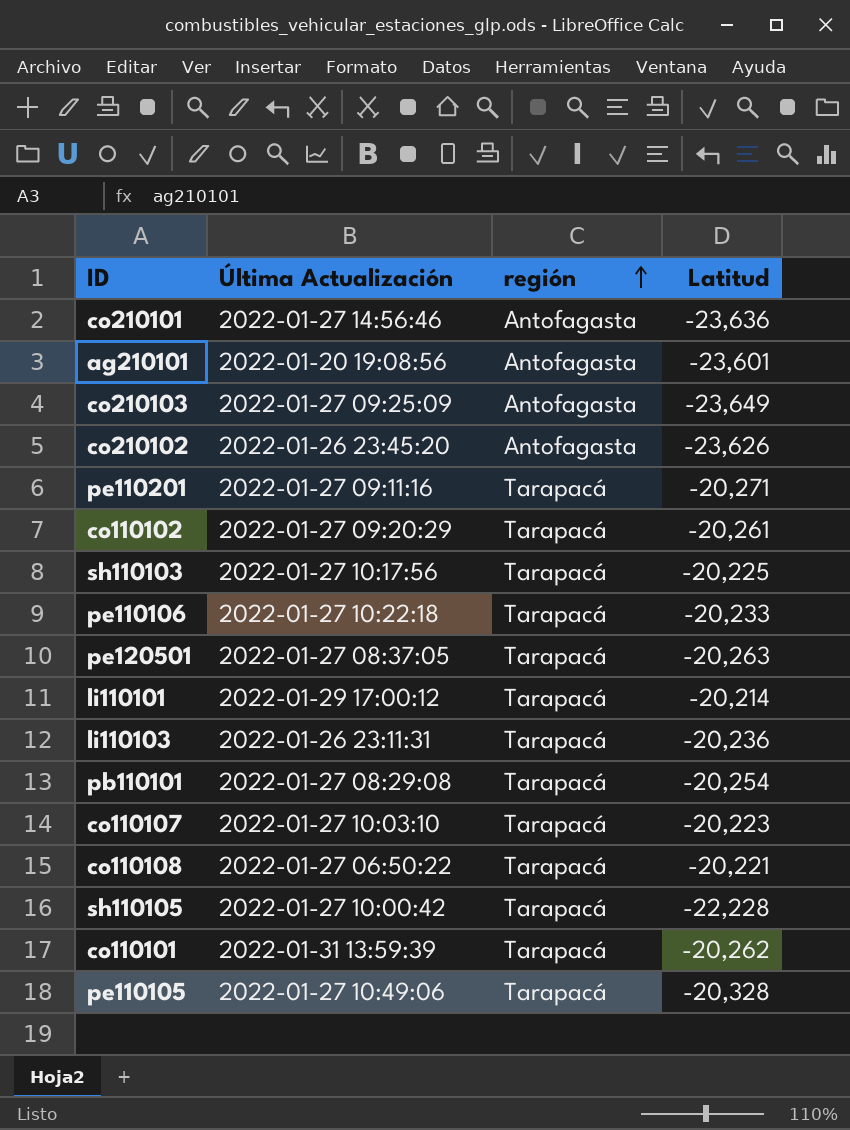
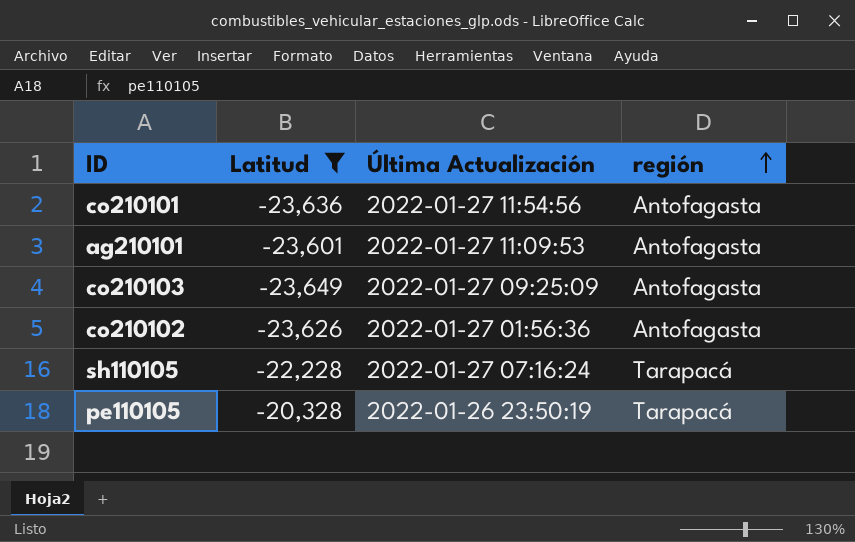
filter: none -> Latitud <= -20,328
column Latitud | position: 4 -> 2
co210101 | Última Actualización: 2022-01-27 14:56:46 -> 2022-01-27 11:54:56
ag210101 | Última Actualización: 2022-01-20 19:08:56 -> 2022-01-27 11:09:53
co210102 | Última Actualización: 2022-01-26 23:45:20 -> 2022-01-27 01:56:36
sh110105 | Última Actualización: 2022-01-27 10:00:42 -> 2022-01-27 07:16:24
pe110105 | Última Actualización: 2022-01-27 10:49:06 -> 2022-01-26 23:50:19

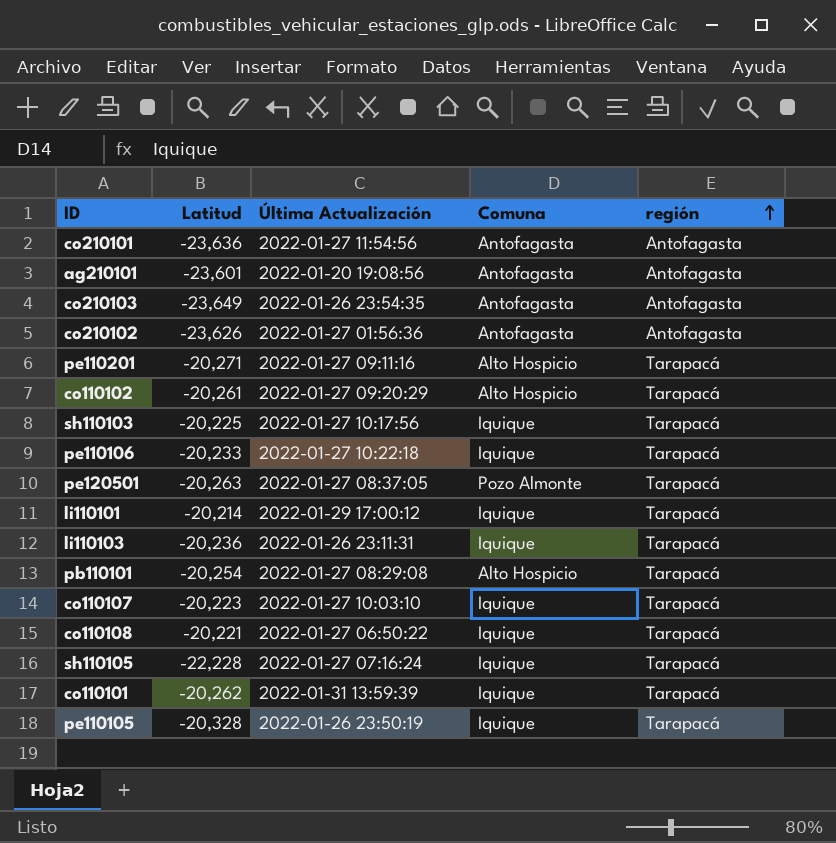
filter: Latitud <= -20,328 -> none
column Comuna | position: none -> 4
ag210101 | Última Actualización: 2022-01-27 11:09:53 -> 2022-01-20 19:08:56
co210103 | Última Actualización: 2022-01-27 09:25:09 -> 2022-01-26 23:54:35

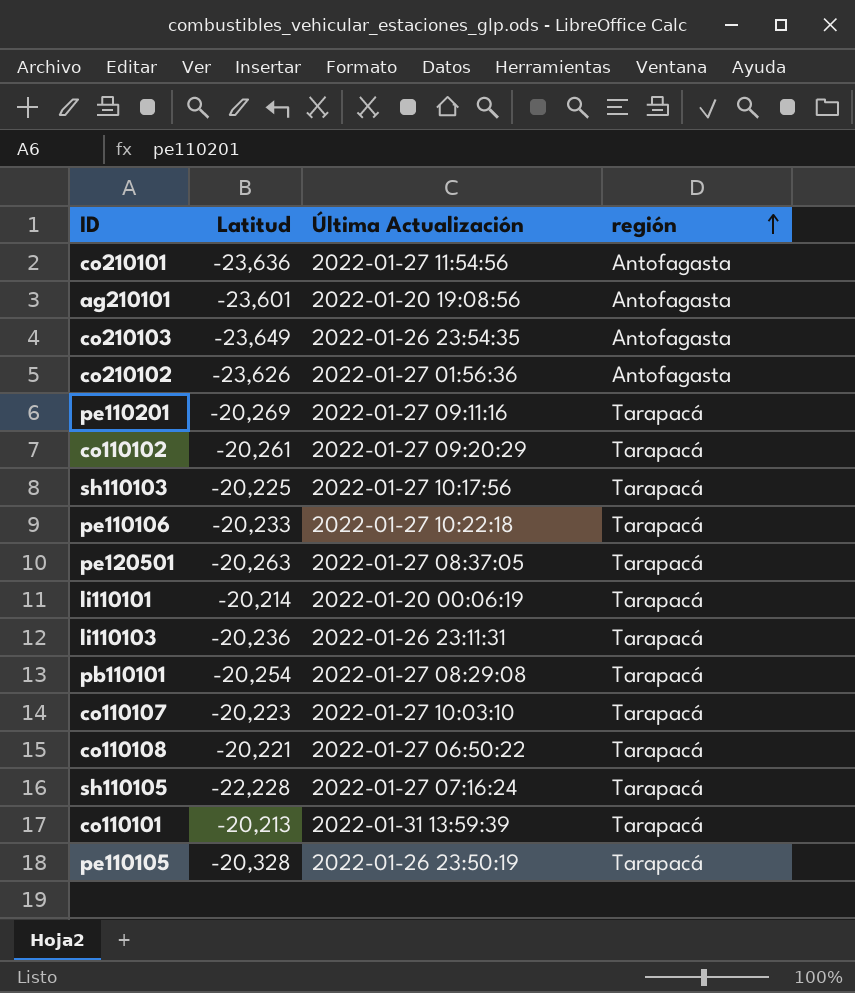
column Comuna | position: 4 -> none
pe110201 | Latitud: -20,271 -> -20,269
li110101 | Última Actualización: 2022-01-29 17:00:12 -> 2022-01-20 00:06:19
co110101 | Latitud: -20,262 -> -20,213

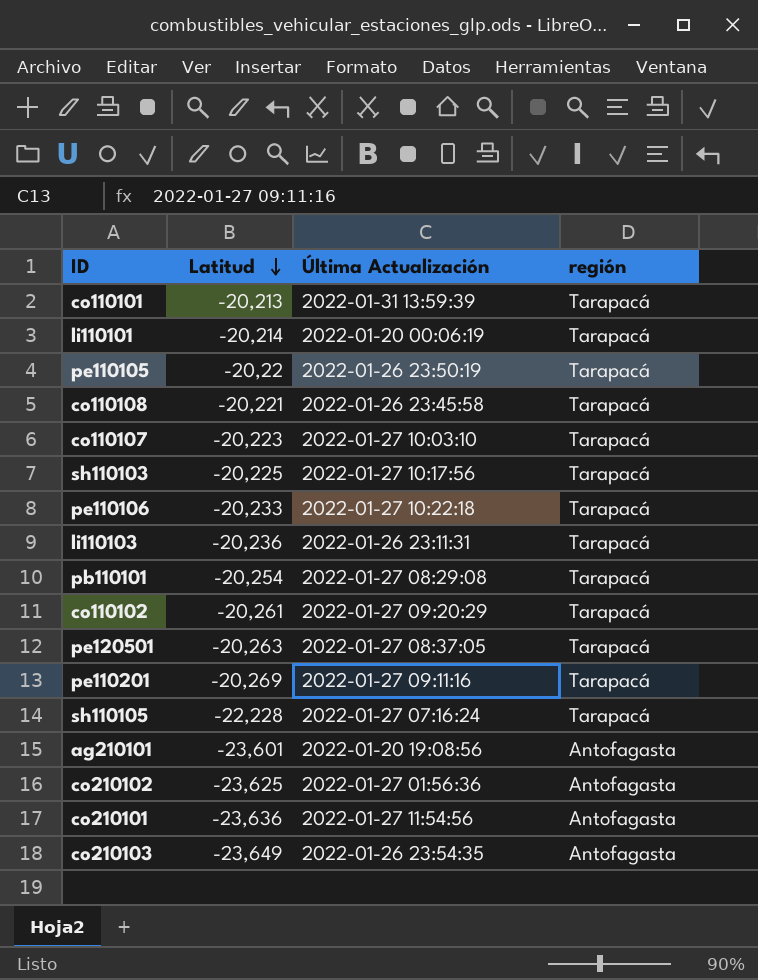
row order: región ascending -> Latitud descending
pe110105 | Latitud: -20,328 -> -20,22
co110108 | Última Actualización: 2022-01-27 06:50:22 -> 2022-01-26 23:45:58
co210102 | Latitud: -23,626 -> -23,625

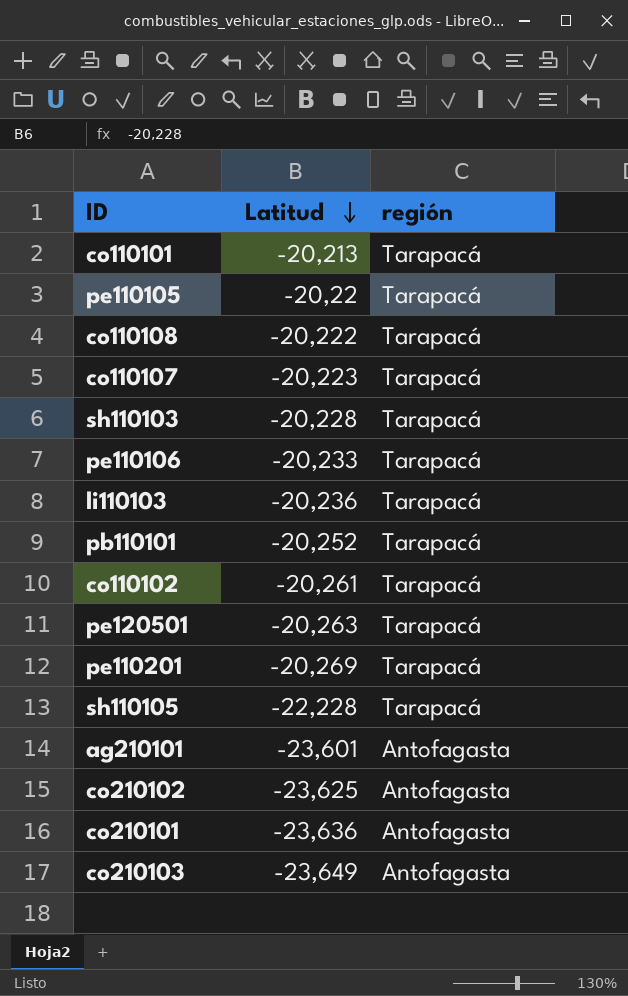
column Última Actualización | position: 3 -> none
row li110101: -20,214 | 2022-01-20 00:06:19 | Tarapacá -> none
co110108 | Latitud: -20,221 -> -20,222
sh110103 | Latitud: -20,225 -> -20,228
pb110101 | Latitud: -20,254 -> -20,252

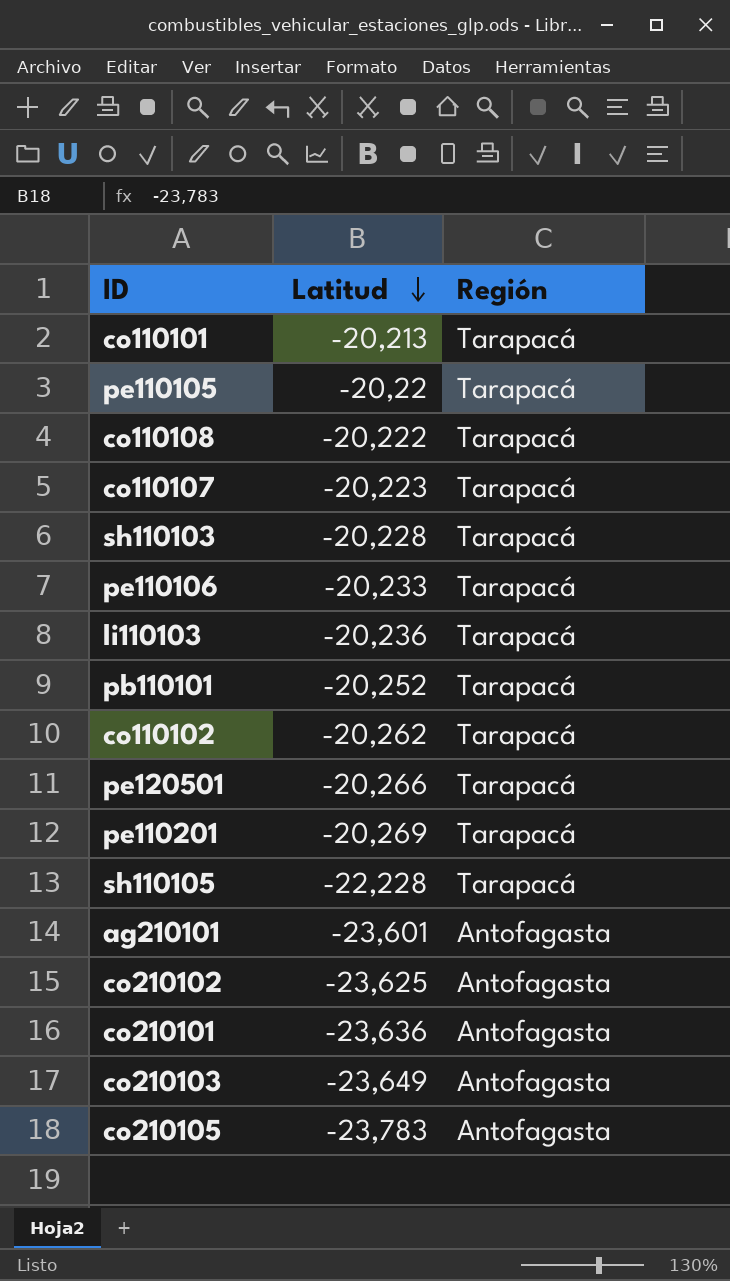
column name: región -> Región
co110102 | Latitud: -20,261 -> -20,262
pe120501 | Latitud: -20,263 -> -20,266
row co210105: none -> -23,783 | Antofagasta

